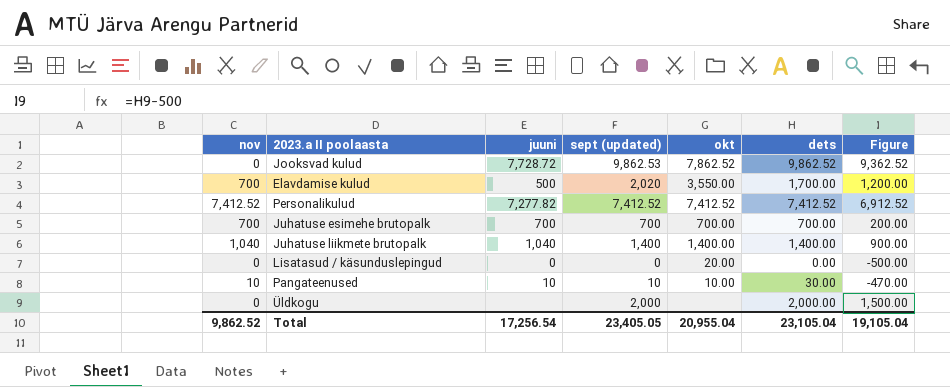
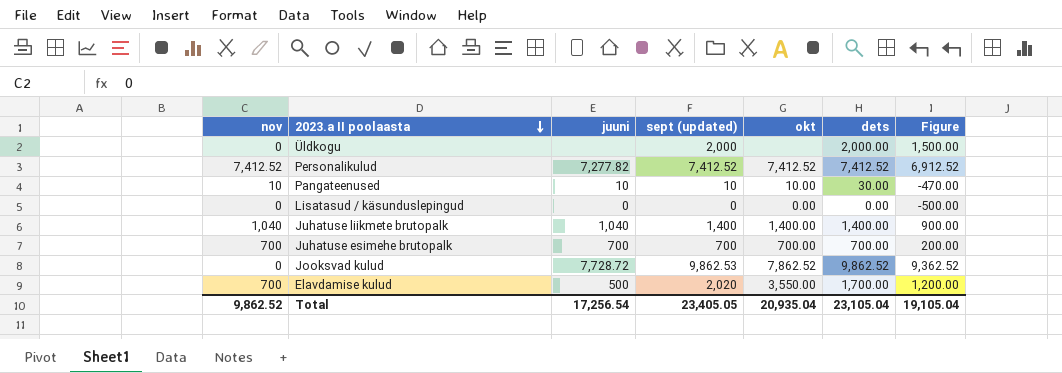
row order: none -> 2023.a II poolaasta descending
Lisatasud / käsunduslepingud | okt: 20.00 -> 0.00
Total | okt: 20,955.04 -> 20,935.04

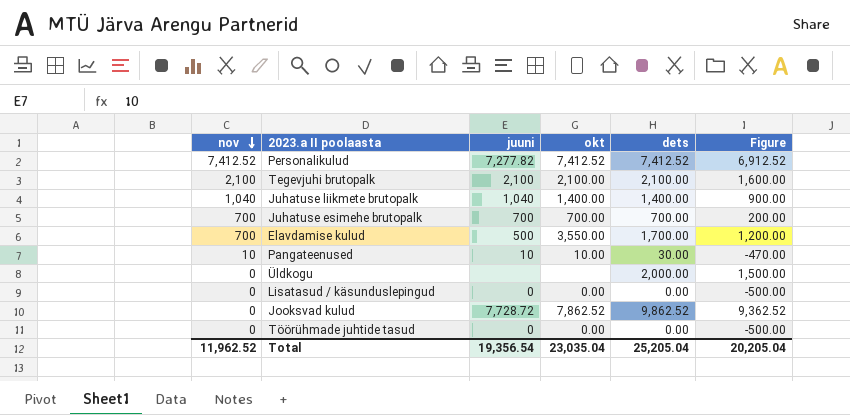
row order: 2023.a II poolaasta descending -> nov descending
column sept (updated) | position: 4 -> none
row Tegevjuhi brutopalk: none -> 2,100 | 2,100 | 2,100.00 | 2,100.00 | 1,600.00
row Töörühmade juhtide tasud: none -> 0 | 0 | 0.00 | 0.00 | -500.00
Total | nov: 9,862.52 -> 11,962.52
Total | juuni: 17,256.54 -> 19,356.54
Total | okt: 20,935.04 -> 23,035.04
Total | dets: 23,105.04 -> 25,205.04
Total | Figure: 19,105.04 -> 20,205.04

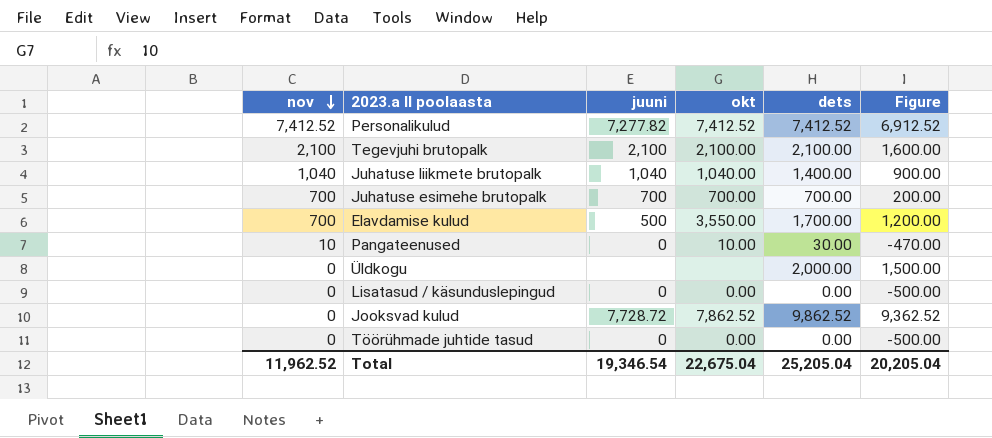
Juhatuse liikmete brutopalk | okt: 1,400.00 -> 1,040.00
Pangateenused | juuni: 10 -> 0
Total | juuni: 19,356.54 -> 19,346.54
Total | okt: 23,035.04 -> 22,675.04

